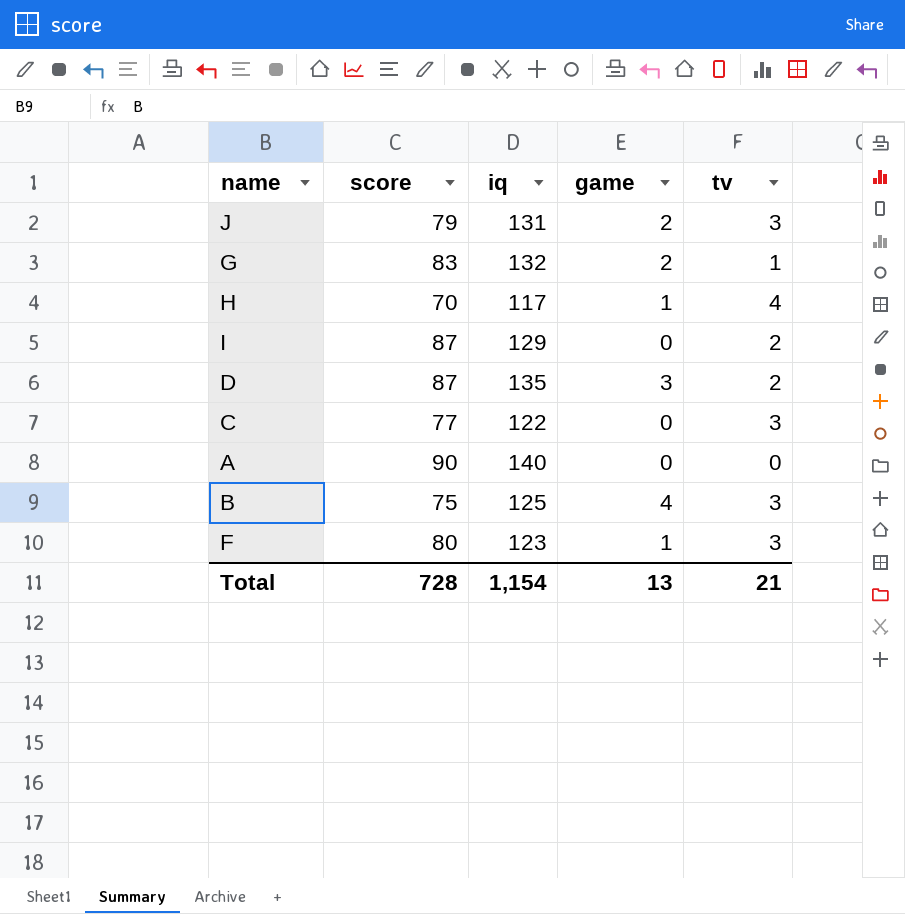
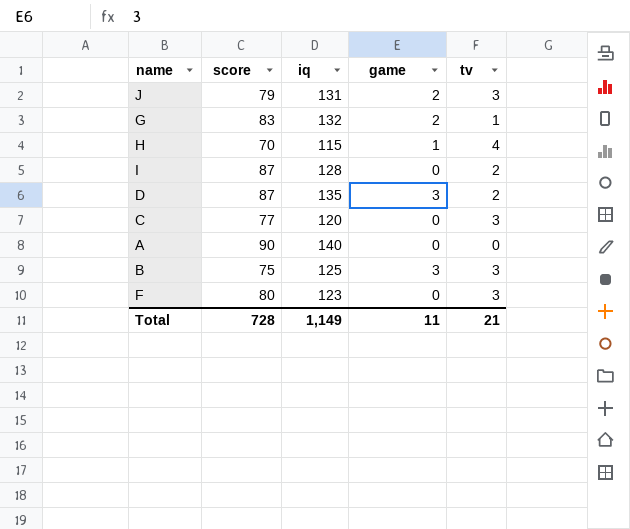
H | iq: 117 -> 115
I | iq: 129 -> 128
C | iq: 122 -> 120
B | game: 4 -> 3
F | game: 1 -> 0
Total | iq: 1,154 -> 1,149
Total | game: 13 -> 11

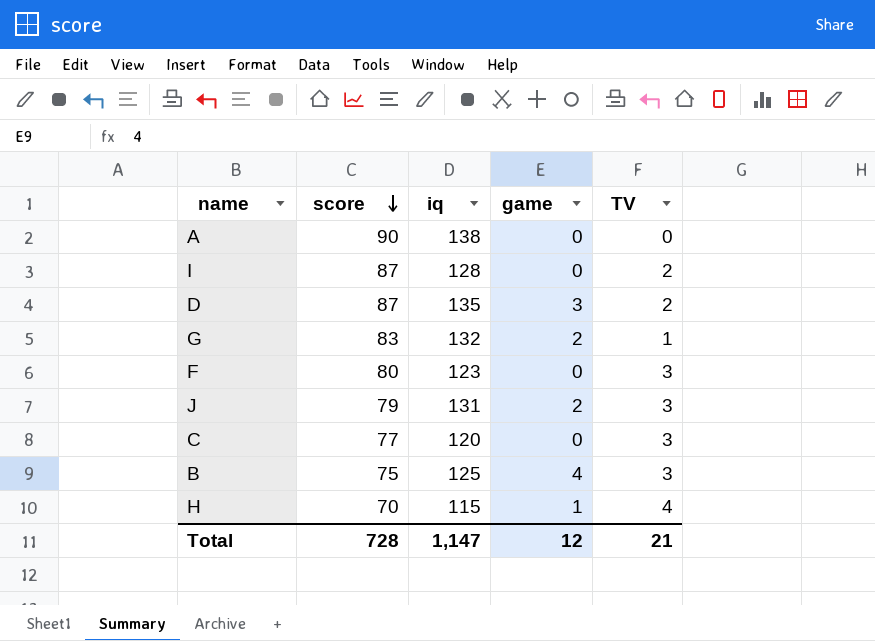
row order: none -> score descending
column name: tv -> TV
A | iq: 140 -> 138
B | game: 3 -> 4
Total | iq: 1,149 -> 1,147
Total | game: 11 -> 12

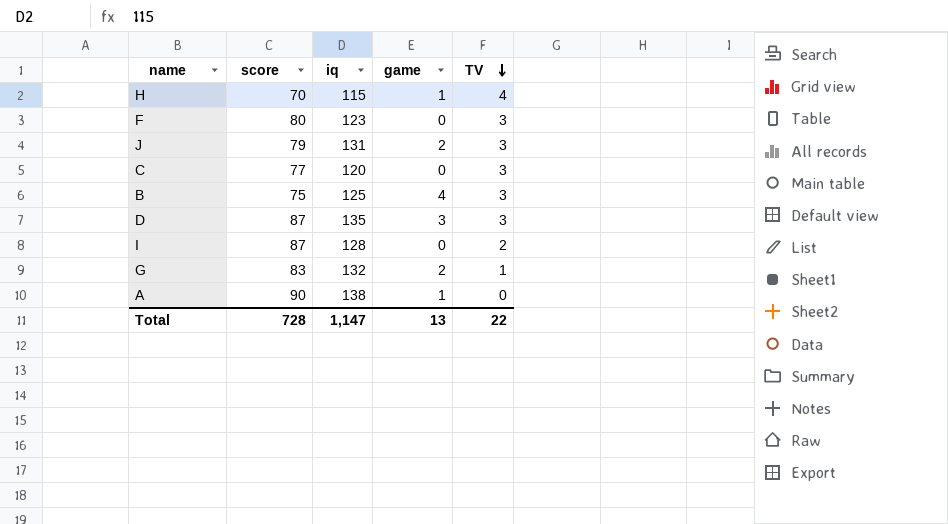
row order: score descending -> TV descending
D | TV: 2 -> 3
A | game: 0 -> 1
Total | game: 12 -> 13
Total | TV: 21 -> 22

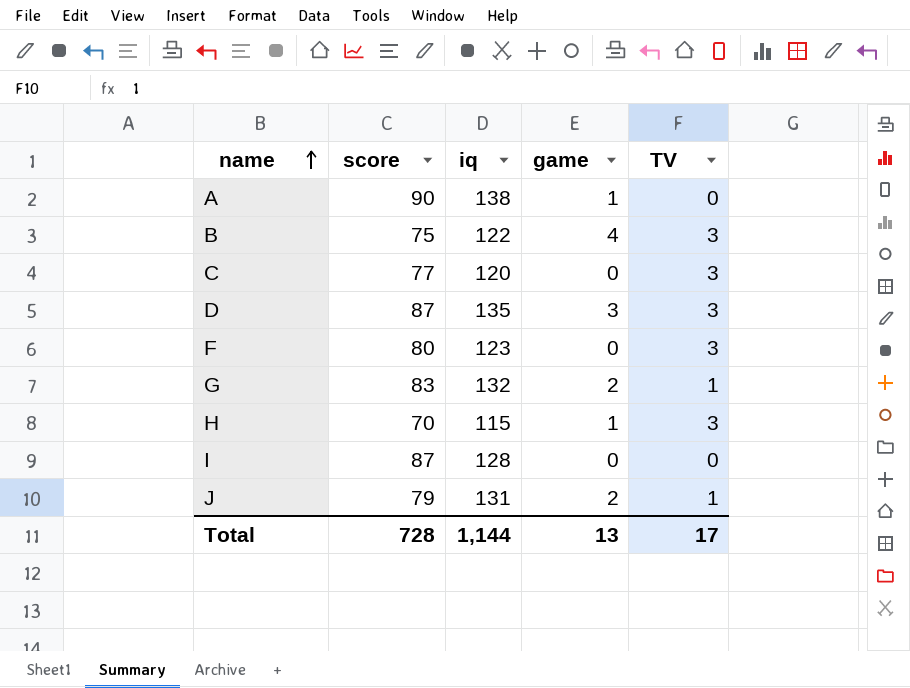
row order: TV descending -> name ascending
B | iq: 125 -> 122
H | TV: 4 -> 3
I | TV: 2 -> 0
J | TV: 3 -> 1
Total | iq: 1,147 -> 1,144
Total | TV: 22 -> 17

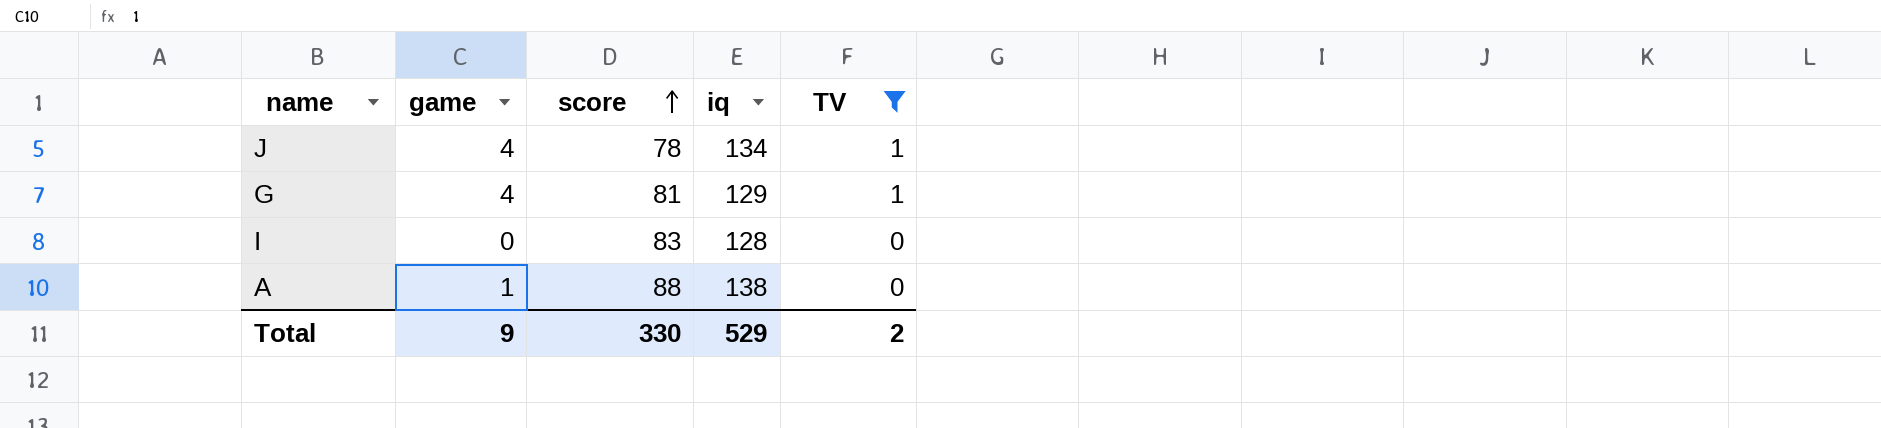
filter: none -> TV != 3
row order: name ascending -> score ascending
column game | position: 4 -> 2
J | game: 2 -> 4
J | score: 79 -> 78
J | iq: 131 -> 134
G | game: 2 -> 4
G | score: 83 -> 81
G | iq: 132 -> 129
I | score: 87 -> 83
A | score: 90 -> 88
Total | game: 13 -> 9
Total | score: 728 -> 330
Total | iq: 1,144 -> 529
Total | TV: 17 -> 2

